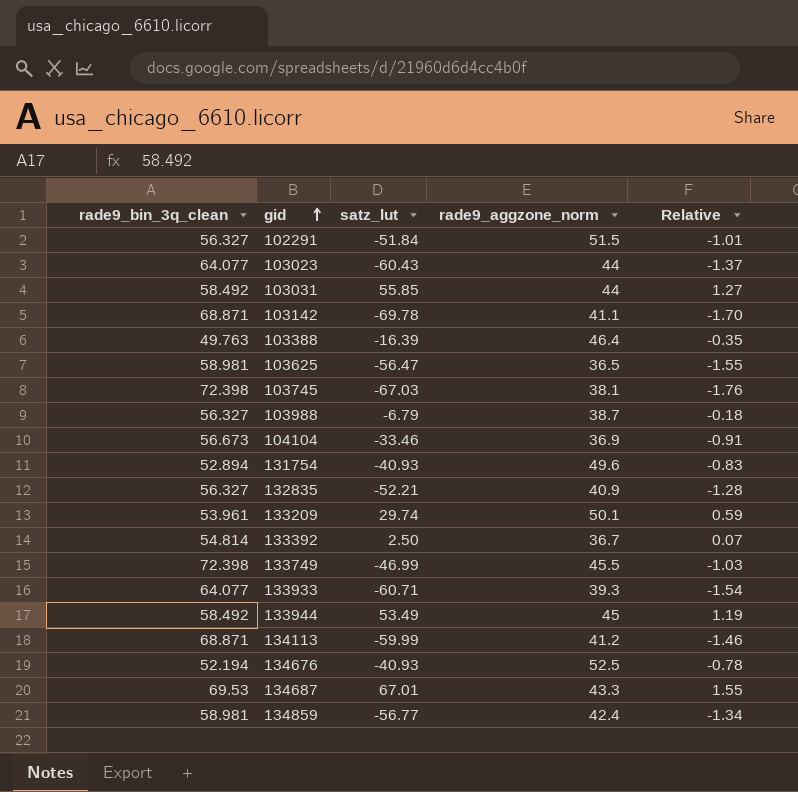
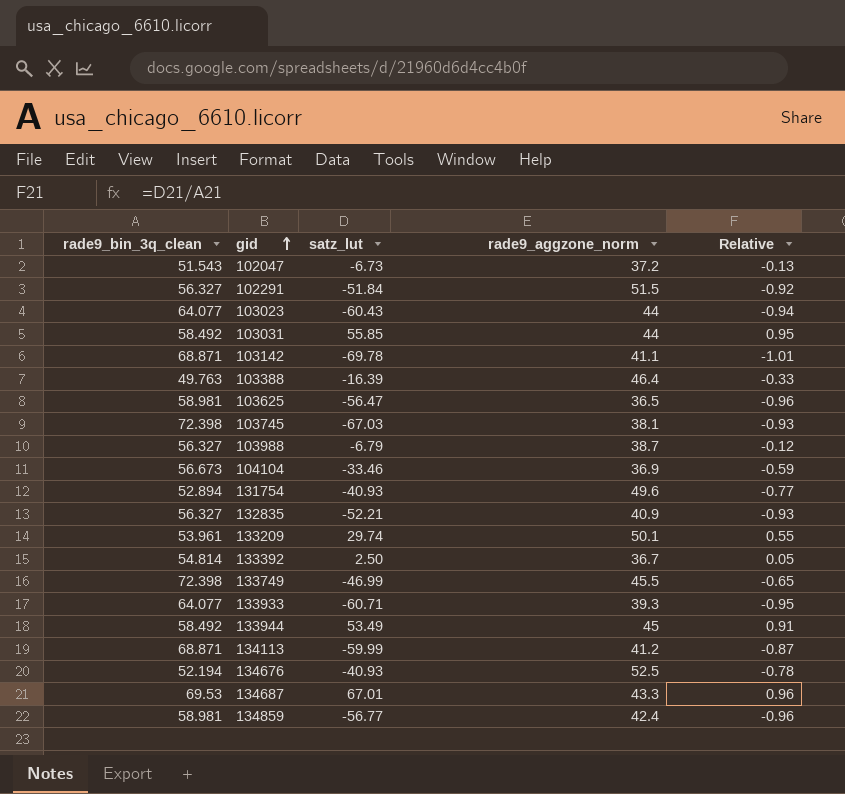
column Relative | formula: [satz_lut] / [rade9_aggzone_norm] -> [satz_lut] / [rade9_bin_3q_clean]
row 102047: none -> 51.543 | -6.73 | 37.2 | -0.13

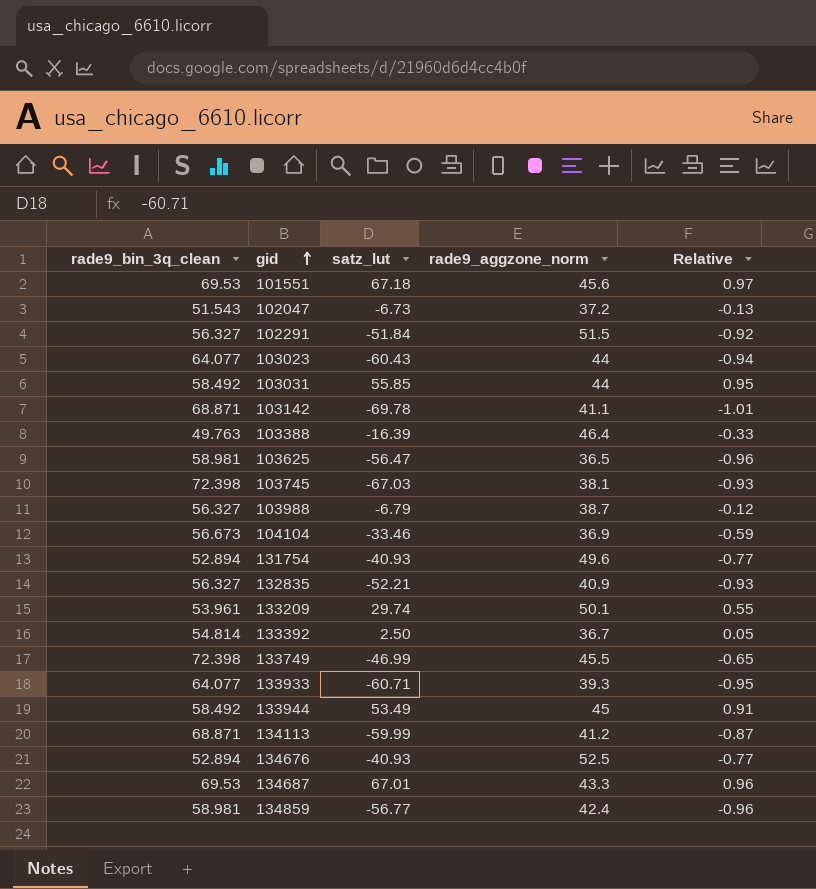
row 101551: none -> 69.53 | 67.18 | 45.6 | 0.97
134676 | rade9_bin_3q_clean: 52.194 -> 52.894
134676 | Relative: -0.78 -> -0.77

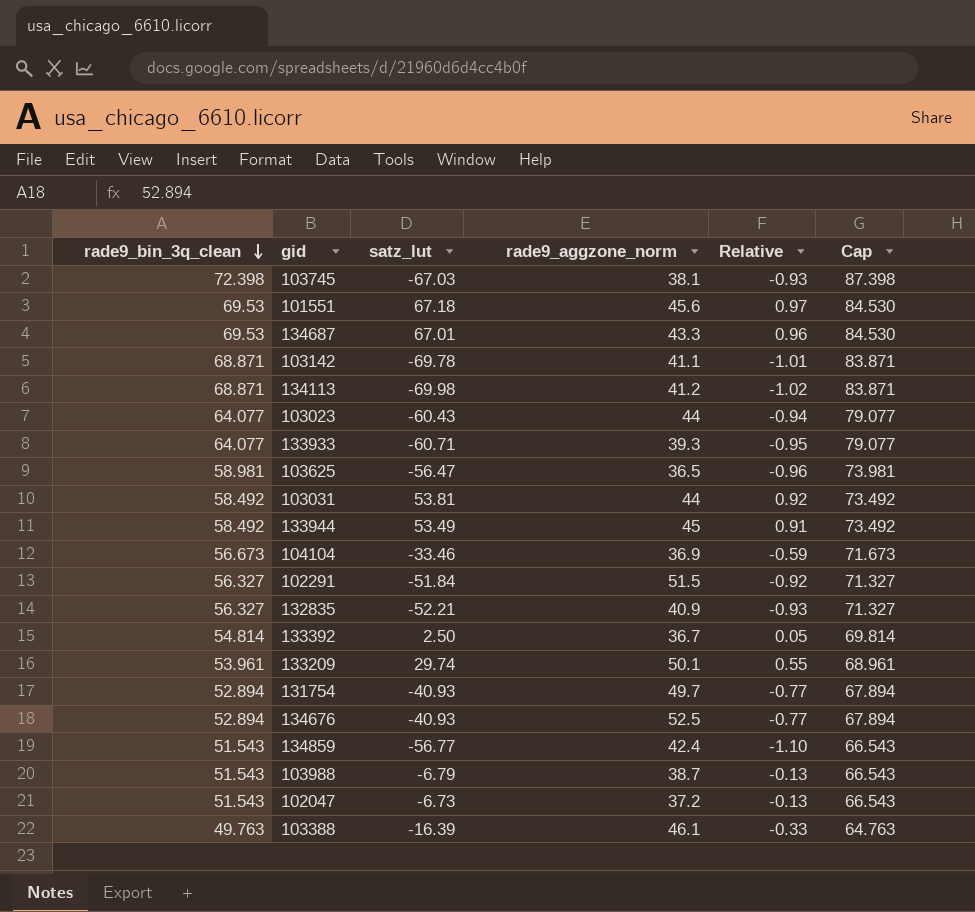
row order: gid ascending -> rade9_bin_3q_clean descending
column Cap | formula: none -> [rade9_bin_3q_clean] + 15
row 133749: 72.398 | -46.99 | 45.5 | -0.65 -> none
134113 | satz_lut: -59.99 -> -69.98
134113 | Relative: -0.87 -> -1.02
103031 | satz_lut: 55.85 -> 53.81
103031 | Relative: 0.95 -> 0.92
131754 | rade9_aggzone_norm: 49.6 -> 49.7
134859 | rade9_bin_3q_clean: 58.981 -> 51.543
134859 | Relative: -0.96 -> -1.10
103988 | rade9_bin_3q_clean: 56.327 -> 51.543
103988 | Relative: -0.12 -> -0.13
103388 | rade9_aggzone_norm: 46.4 -> 46.1

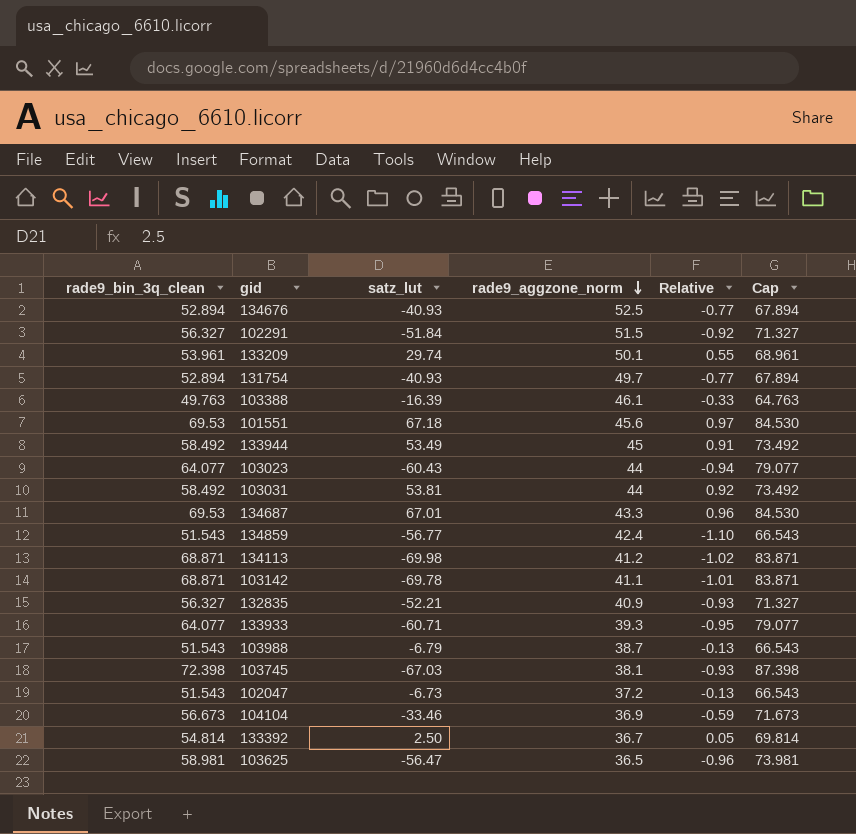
row order: rade9_bin_3q_clean descending -> rade9_aggzone_norm descending

